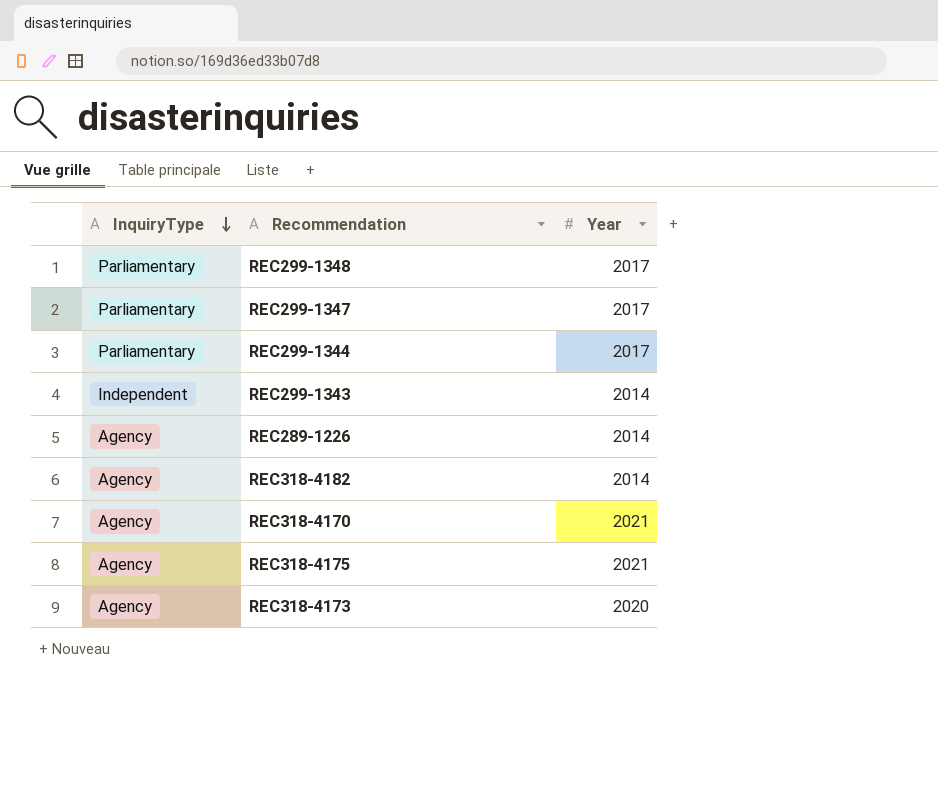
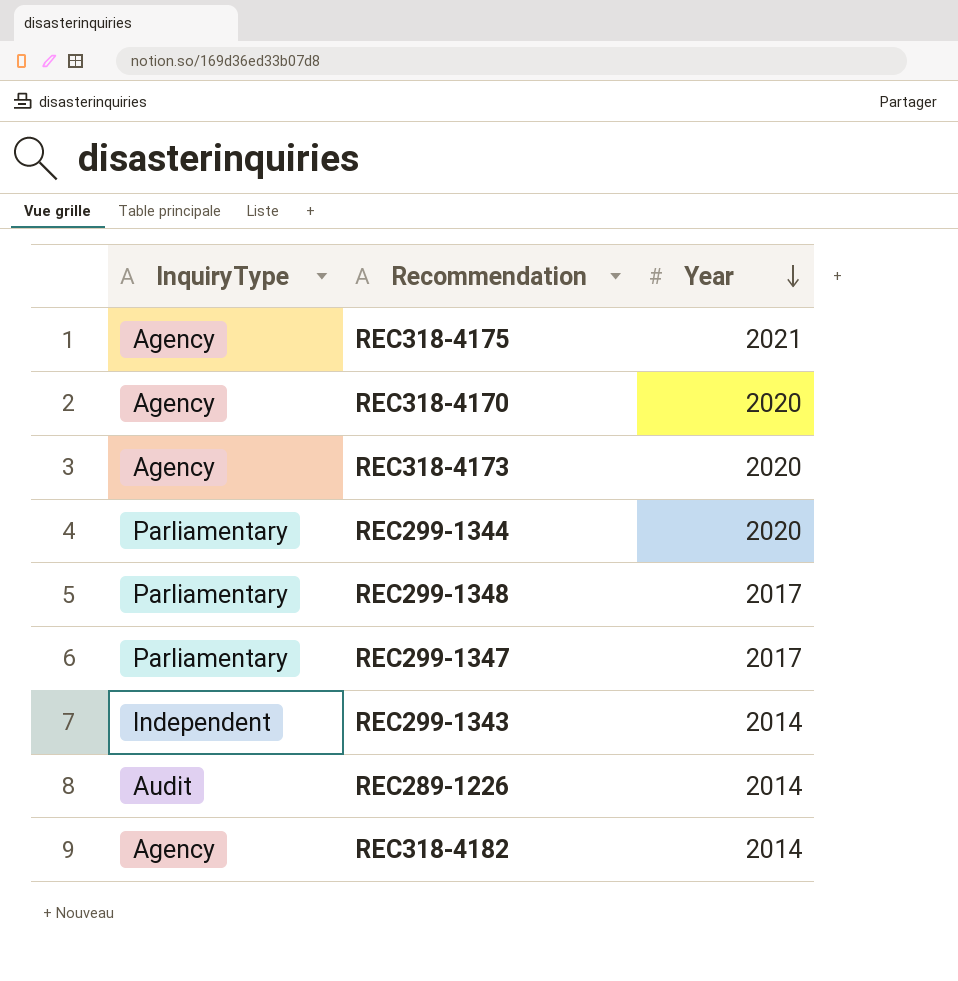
row order: InquiryType descending -> Year descending
REC318-4170 | Year: 2021 -> 2020
REC299-1344 | Year: 2017 -> 2020
REC289-1226 | InquiryType: Agency -> Audit

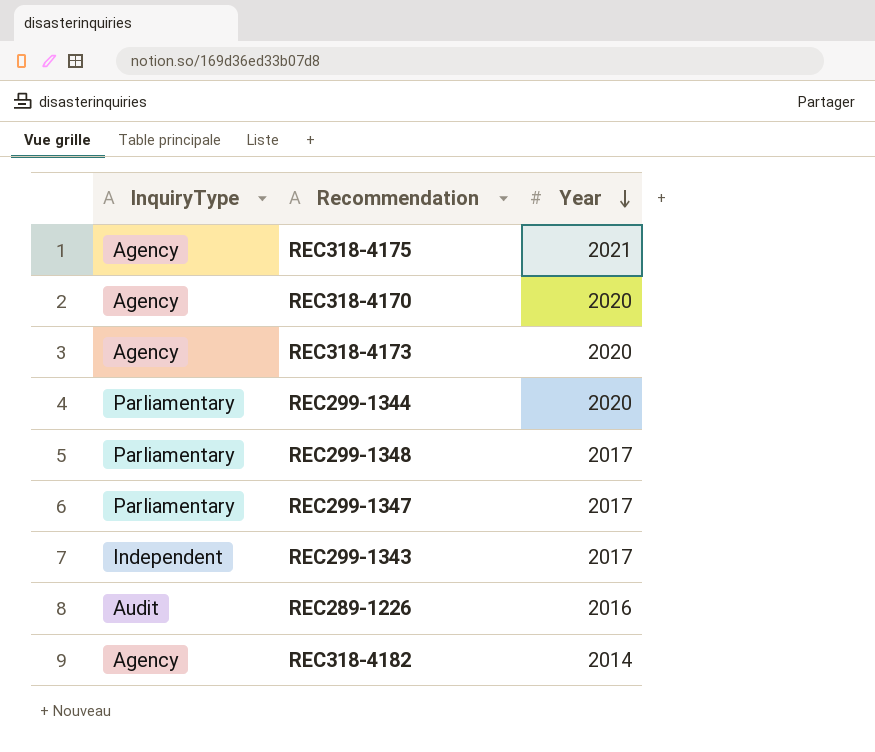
REC299-1343 | Year: 2014 -> 2017
REC289-1226 | Year: 2014 -> 2016

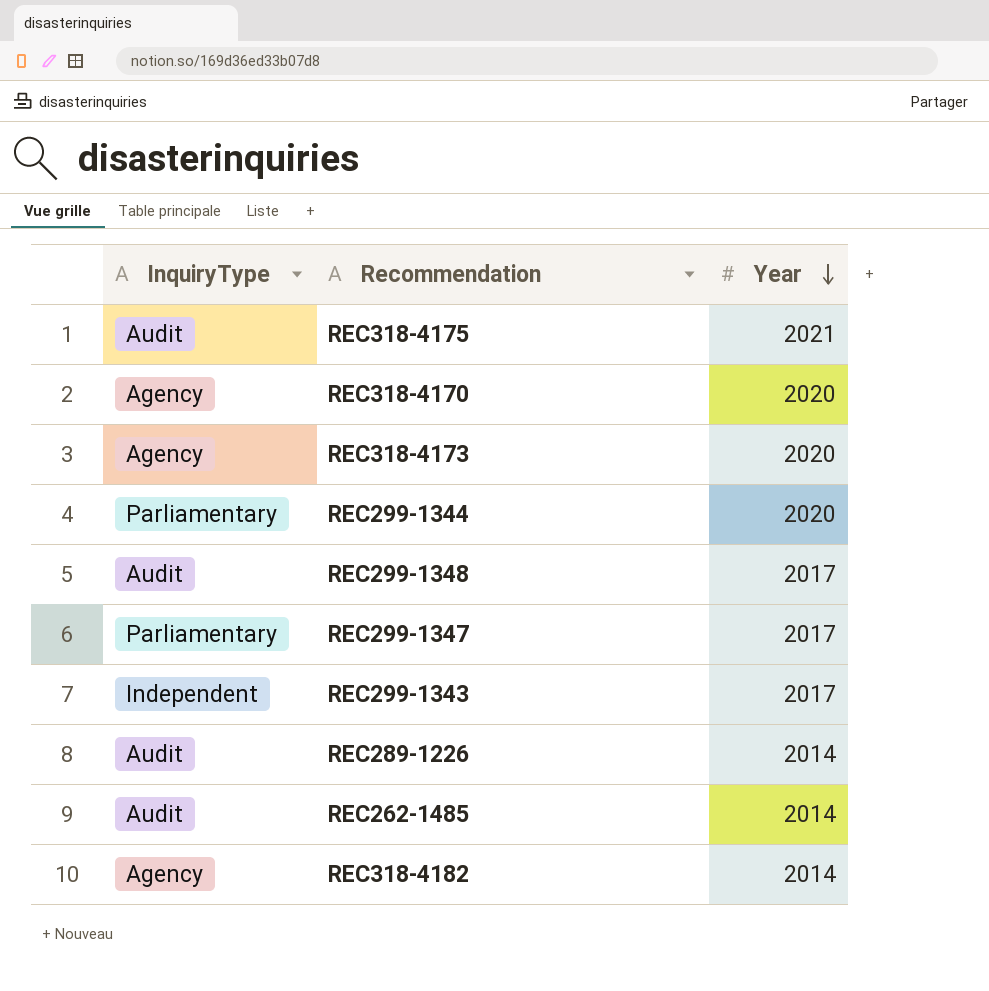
REC318-4175 | InquiryType: Agency -> Audit
REC299-1348 | InquiryType: Parliamentary -> Audit
REC289-1226 | Year: 2016 -> 2014
row REC262-1485: none -> Audit | 2014

